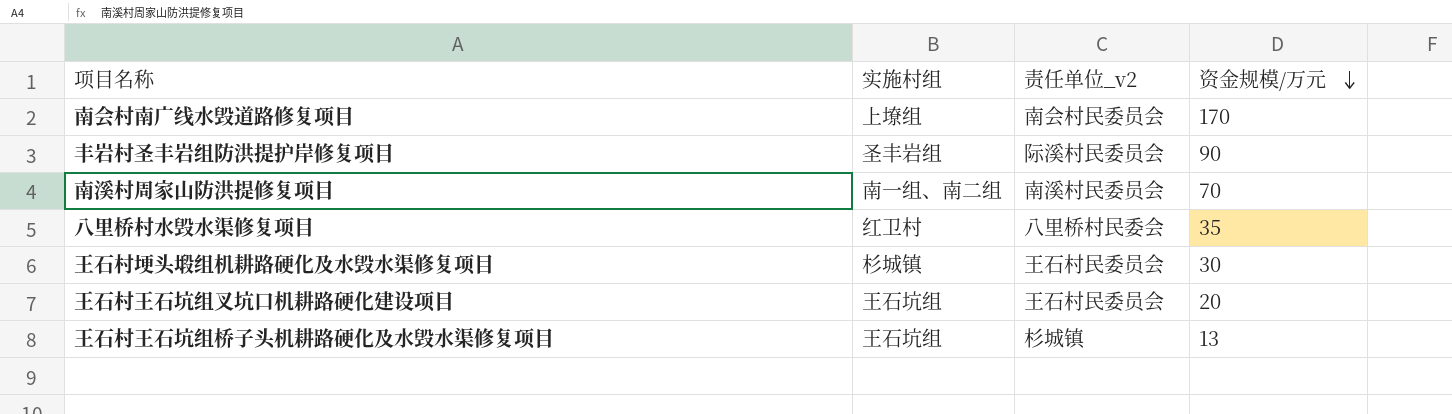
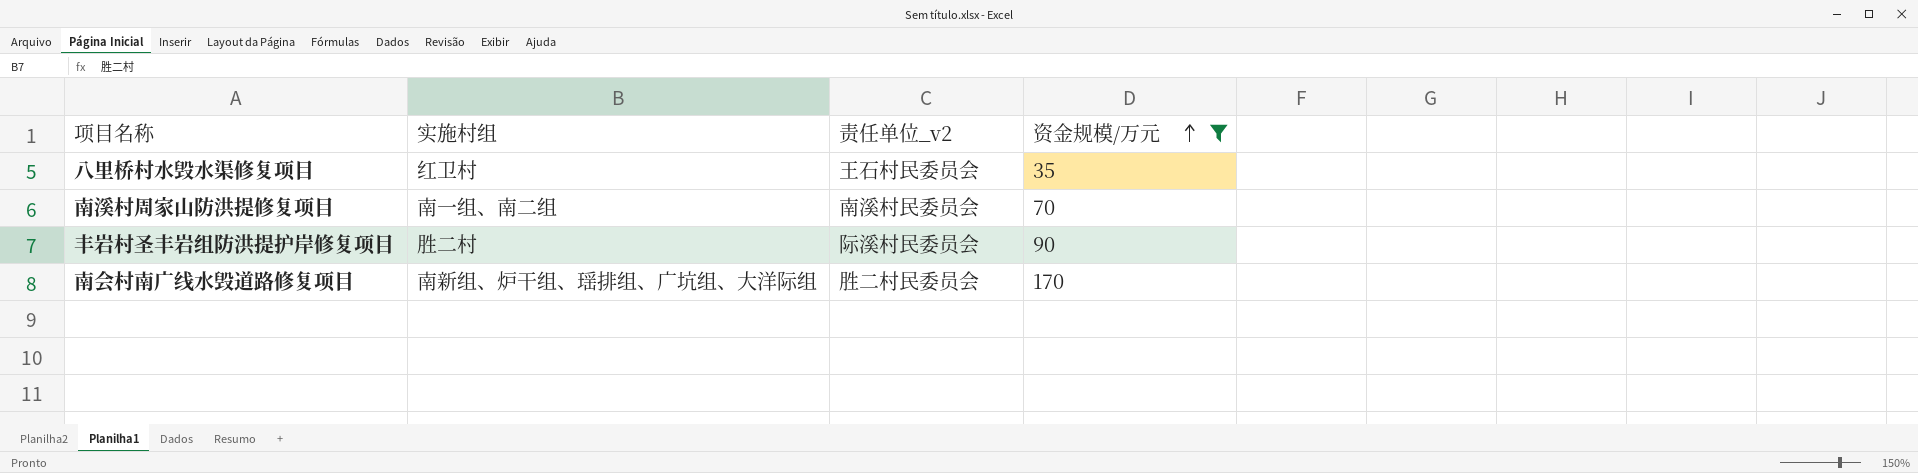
filter: none -> 资金规模/万元 >= 35
row order: 资金规模/万元 descending -> 资金规模/万元 ascending
八里桥村水毁水渠修复项目 | 责任单位_v2: 八里桥村民委会 -> 王石村民委员会
丰岩村圣丰岩组防洪提护岸修复项目 | 实施村组: 圣丰岩组 -> 胜二村
南会村南广线水毁道路修复项目 | 实施村组: 上㙩组 -> 南新组、炉干组、瑶排组、广坑组、大洋际组
南会村南广线水毁道路修复项目 | 责任单位_v2: 南会村民委员会 -> 胜二村民委员会

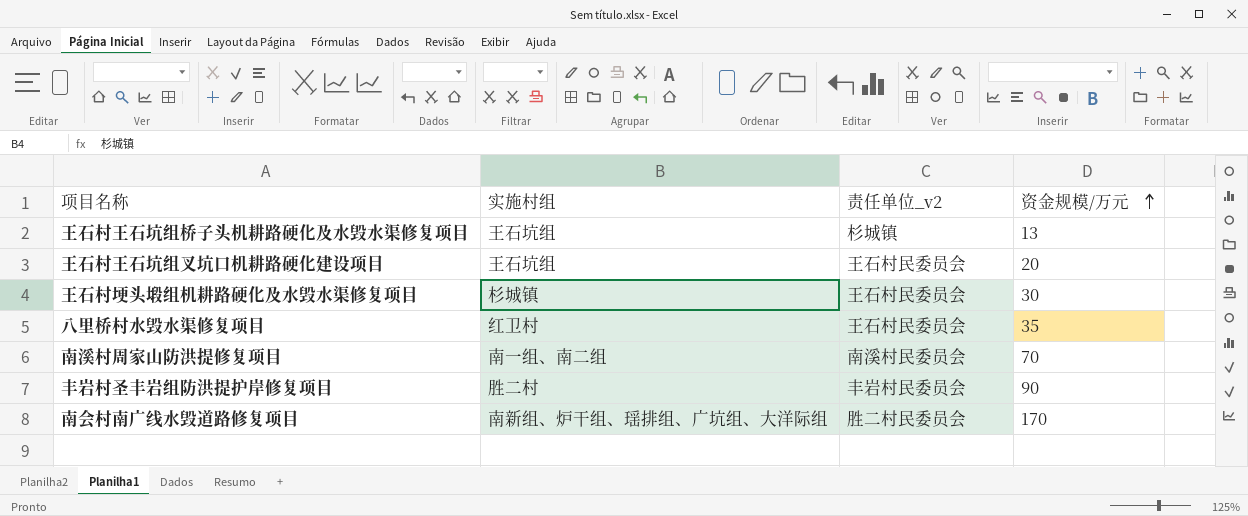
filter: 资金规模/万元 >= 35 -> none
丰岩村圣丰岩组防洪提护岸修复项目 | 责任单位_v2: 际溪村民委员会 -> 丰岩村民委员会

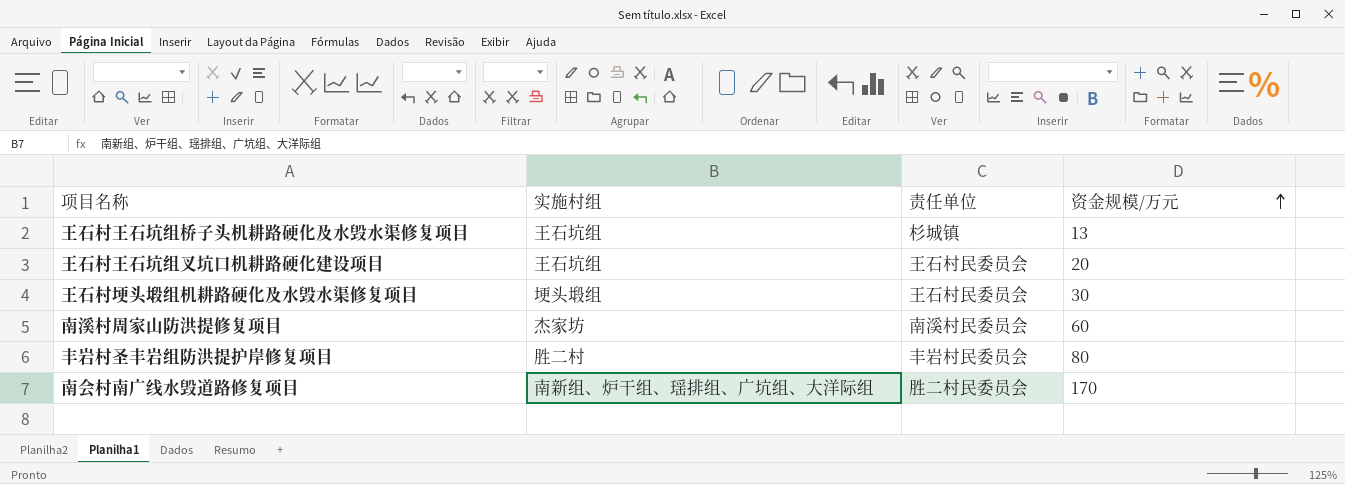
column name: 责任单位_v2 -> 责任单位
row 八里桥村水毁水渠修复项目: 红卫村 | 王石村民委员会 | 35 -> none
王石村埂头塅组机耕路硬化及水毁水渠修复项目 | 实施村组: 杉城镇 -> 埂头塅组
南溪村周家山防洪提修复项目 | 实施村组: 南一组、南二组 -> 杰家坊
南溪村周家山防洪提修复项目 | 资金规模/万元: 70 -> 60
丰岩村圣丰岩组防洪提护岸修复项目 | 资金规模/万元: 90 -> 80

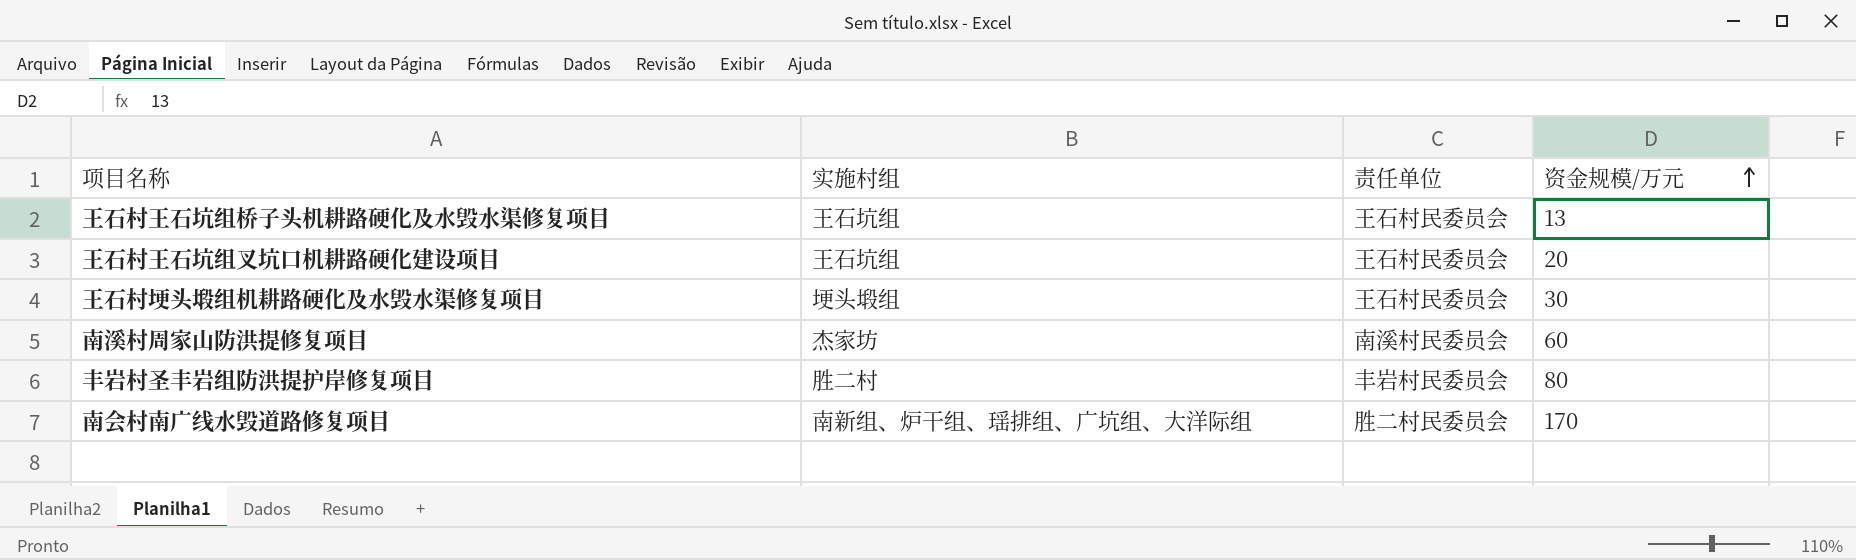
王石村王石坑组桥子头机耕路硬化及水毁水渠修复项目 | 责任单位: 杉城镇 -> 王石村民委员会

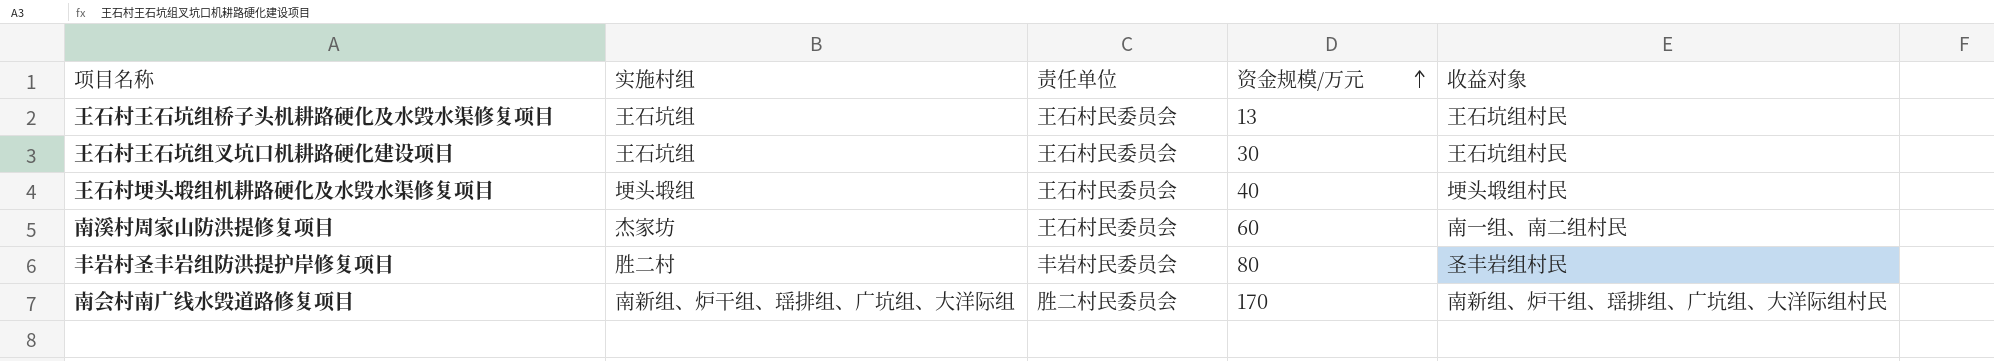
column 收益对象 | position: none -> 5
王石村王石坑组叉坑口机耕路硬化建设项目 | 资金规模/万元: 20 -> 30
王石村埂头塅组机耕路硬化及水毁水渠修复项目 | 资金规模/万元: 30 -> 40
南溪村周家山防洪提修复项目 | 责任单位: 南溪村民委员会 -> 王石村民委员会

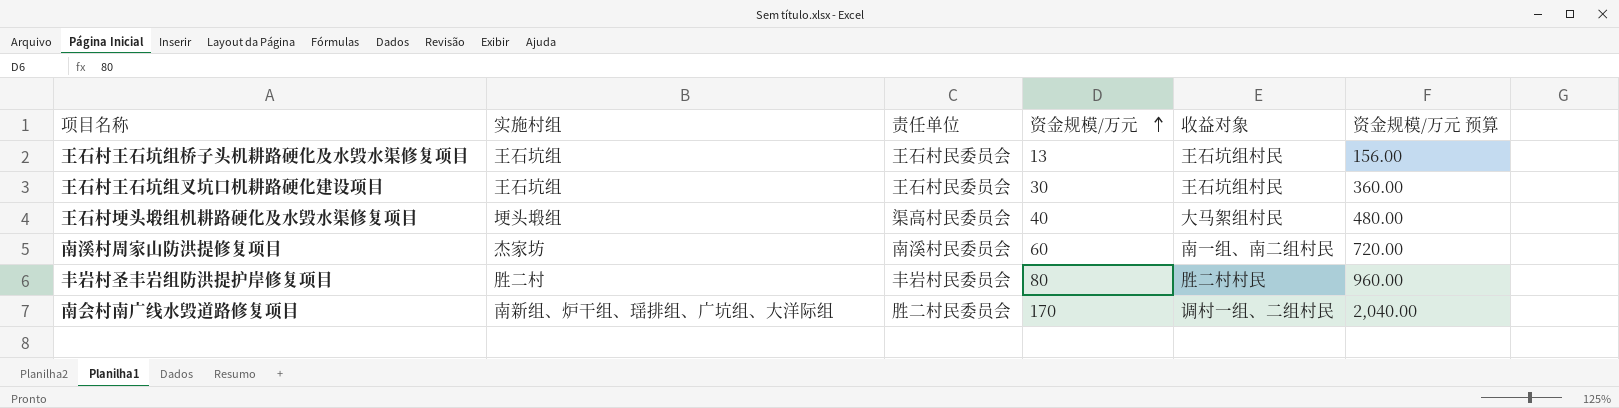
column 资金规模/万元 预算 | formula: none -> [资金规模/万元] * 12
王石村埂头塅组机耕路硬化及水毁水渠修复项目 | 责任单位: 王石村民委员会 -> 渠高村民委员会
王石村埂头塅组机耕路硬化及水毁水渠修复项目 | 收益对象: 埂头塅组村民 -> 大马絮组村民
南溪村周家山防洪提修复项目 | 责任单位: 王石村民委员会 -> 南溪村民委员会
丰岩村圣丰岩组防洪提护岸修复项目 | 收益对象: 圣丰岩组村民 -> 胜二村村民
南会村南广线水毁道路修复项目 | 收益对象: 南新组、炉干组、瑶排组、广坑组、大洋际组村民 -> 调村一组、二组村民

